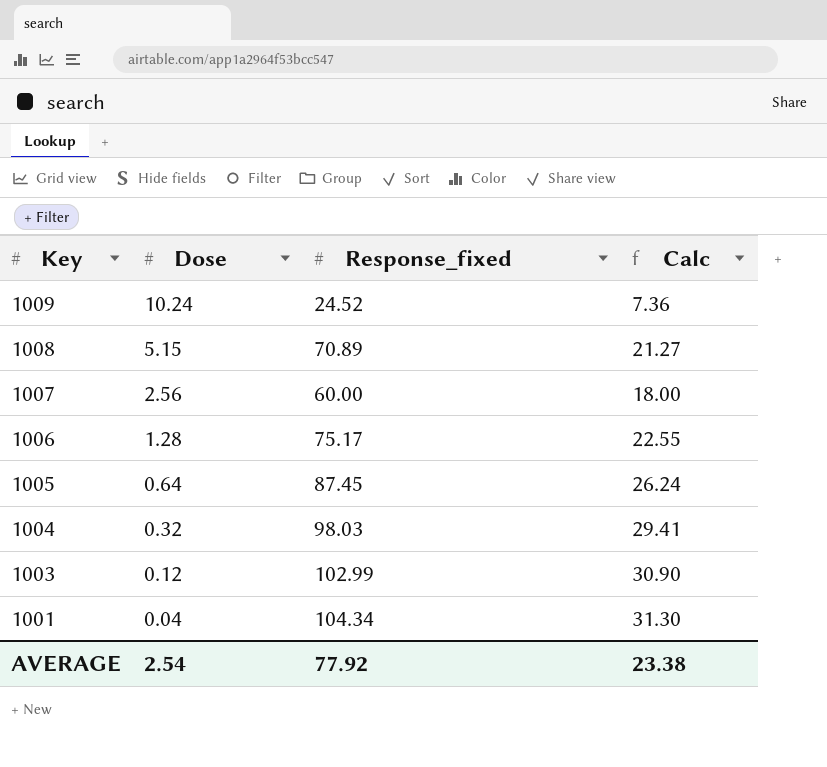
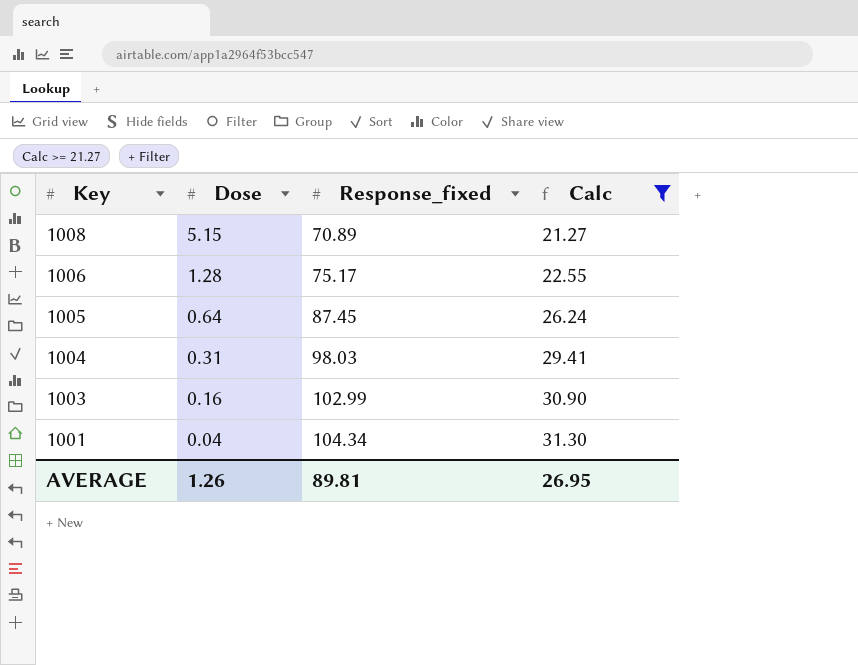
filter: none -> Calc >= 21.27
1004 | Dose: 0.32 -> 0.31
1003 | Dose: 0.12 -> 0.16
AVERAGE | Dose: 2.54 -> 1.26
AVERAGE | Response_fixed: 77.92 -> 89.81
AVERAGE | Calc: 23.38 -> 26.95

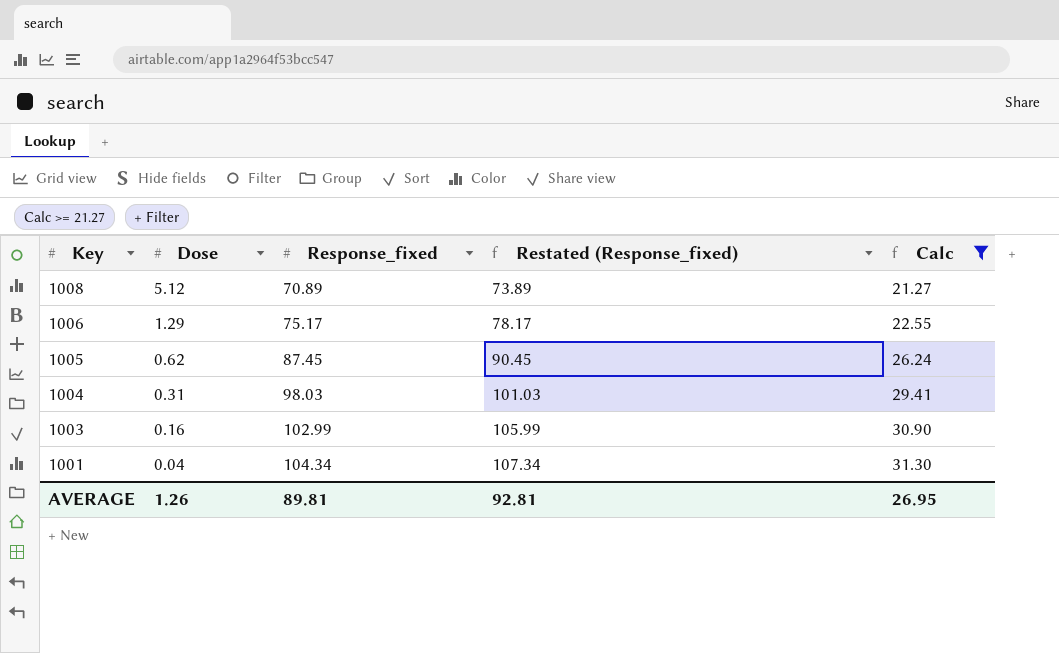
column Restated (Response_fixed) | formula: none -> [Response_fixed] + 3
1008 | Dose: 5.15 -> 5.12
1006 | Dose: 1.28 -> 1.29
1005 | Dose: 0.64 -> 0.62

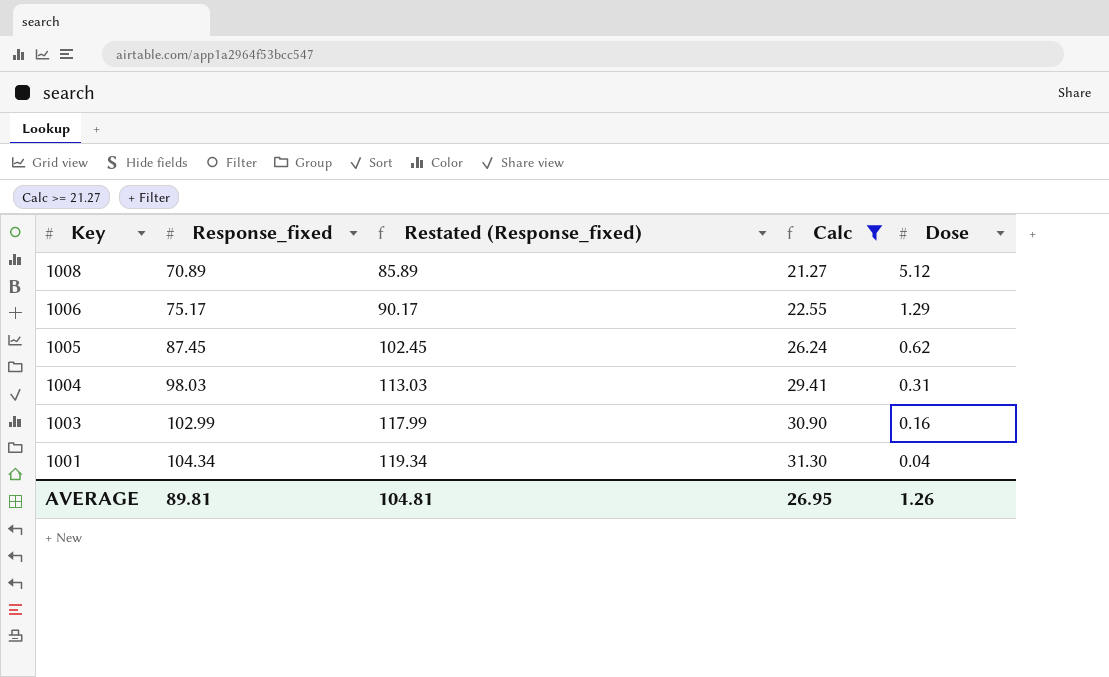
column Restated (Response_fixed) | formula: [Response_fixed] + 3 -> [Response_fixed] + 15
column Dose | position: 2 -> 5
AVERAGE | Restated (Response_fixed): 92.81 -> 104.81

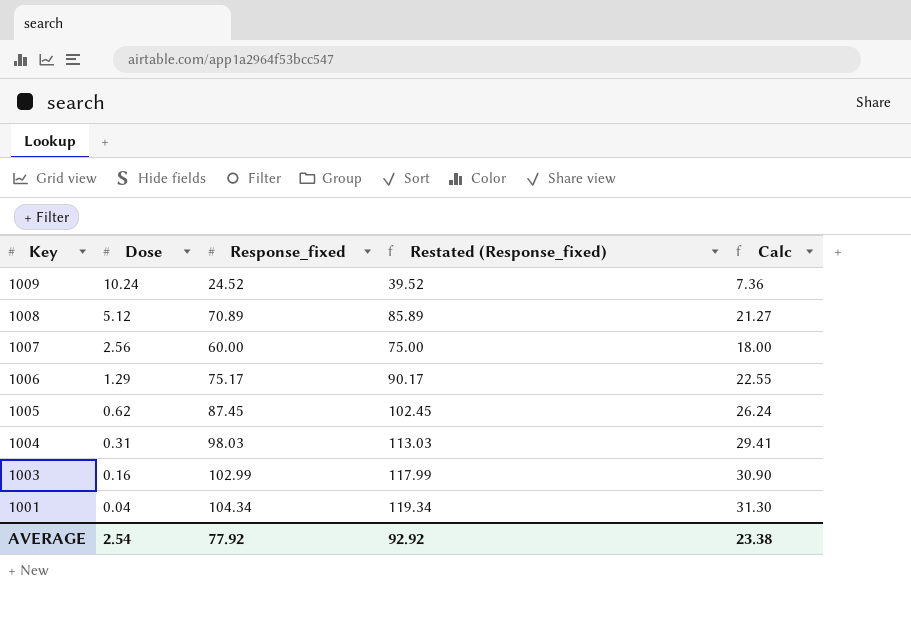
filter: Calc >= 21.27 -> none
column Dose | position: 5 -> 2
AVERAGE | Dose: 1.26 -> 2.54
AVERAGE | Response_fixed: 89.81 -> 77.92
AVERAGE | Restated (Response_fixed): 104.81 -> 92.92
AVERAGE | Calc: 26.95 -> 23.38

